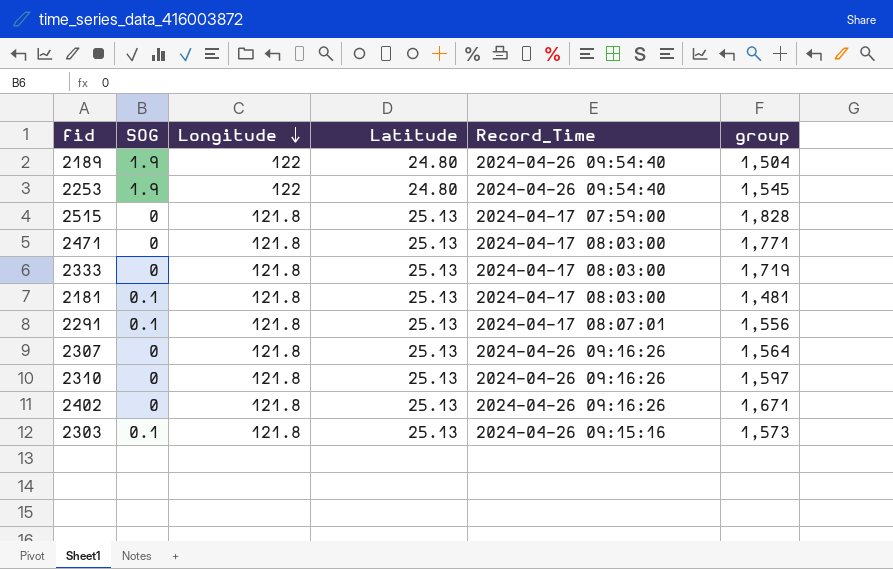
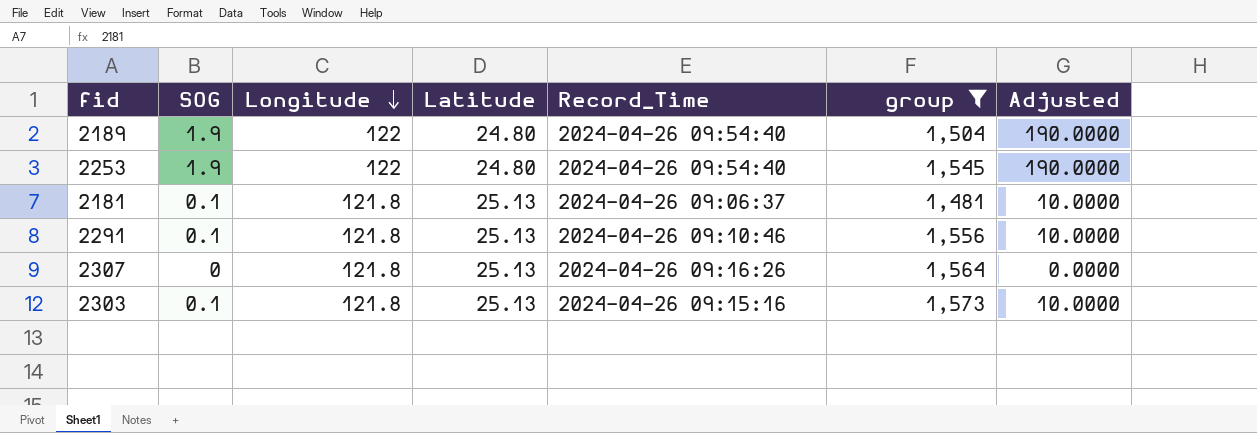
filter: none -> group <= 1,573
column Adjusted | formula: none -> [SOG] * 100
2181 | Record_Time: 2024-04-17 08:03:00 -> 2024-04-26 09:06:37
2291 | Record_Time: 2024-04-17 08:07:01 -> 2024-04-26 09:10:46

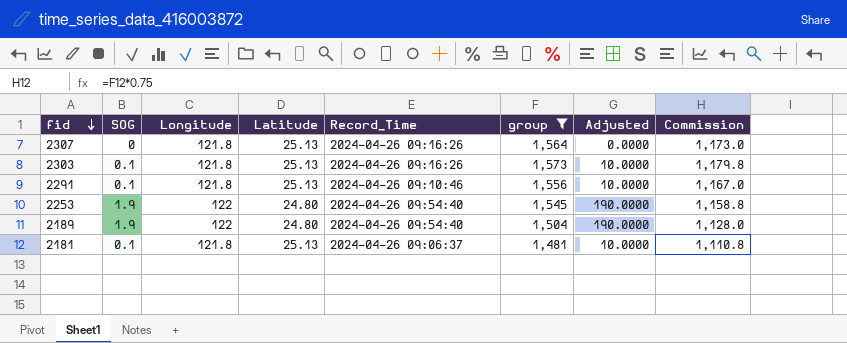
row order: Longitude descending -> fid descending
column Commission | formula: none -> [group] * 0.75
2303 | Record_Time: 2024-04-26 09:15:16 -> 2024-04-26 09:16:26

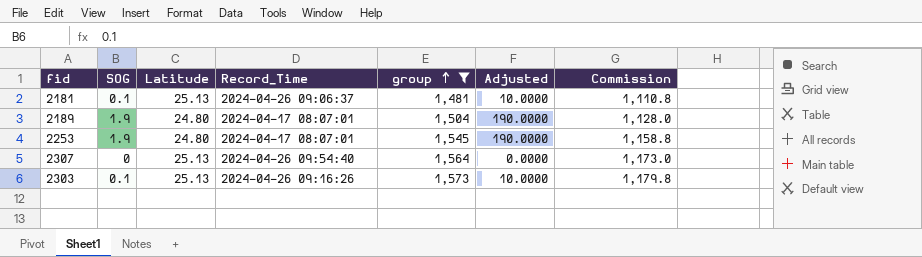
row order: fid descending -> group ascending
column Longitude | position: 3 -> none
row 2291: 0.1 | 121.8 | 25.13 | 2024-04-26 09:10:46 | 1,556 | 10.0000 | 1,167.0 -> none
2189 | Record_Time: 2024-04-26 09:54:40 -> 2024-04-17 08:07:01
2253 | Record_Time: 2024-04-26 09:54:40 -> 2024-04-17 08:07:01
2307 | Record_Time: 2024-04-26 09:16:26 -> 2024-04-26 09:54:40

